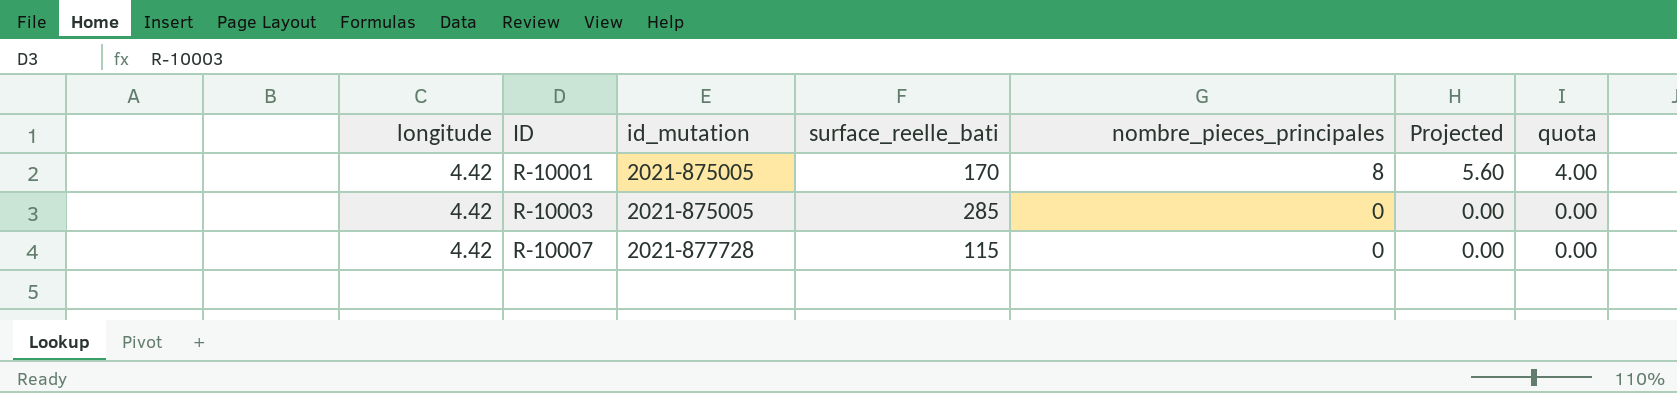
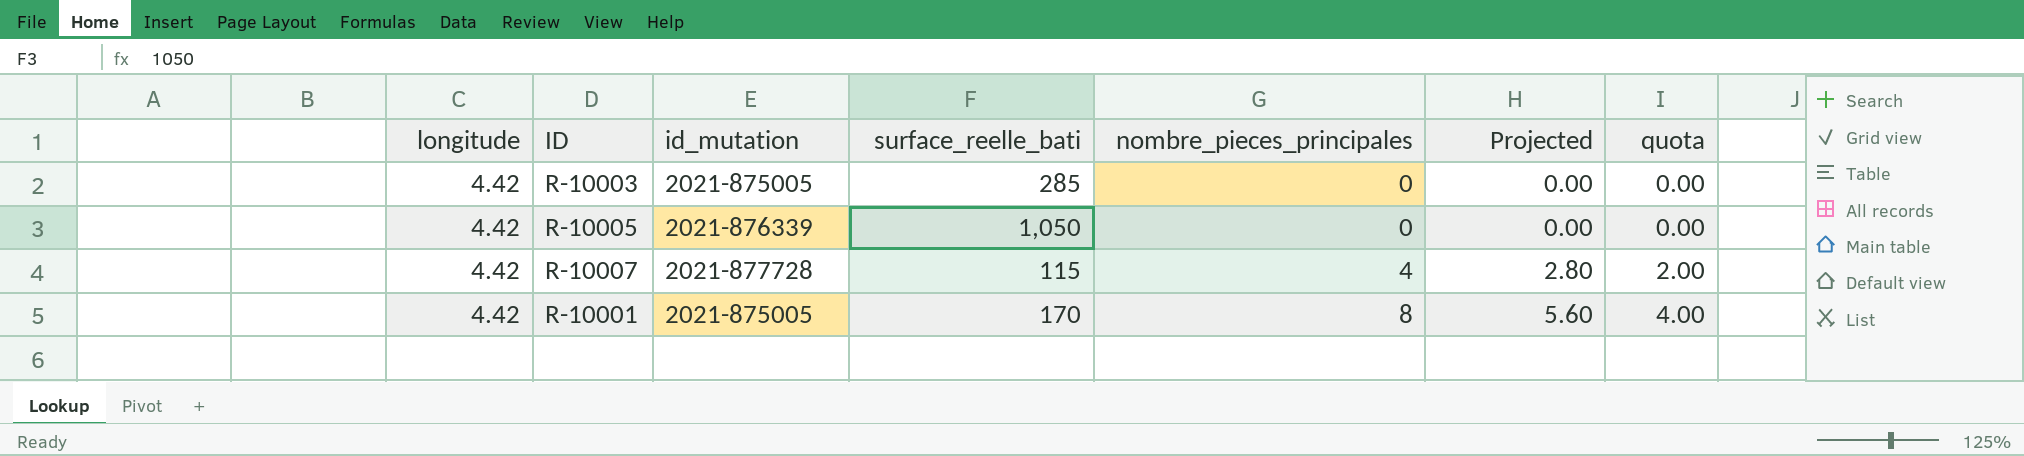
row order: ID ascending -> nombre_pieces_principales ascending
row R-10005: none -> 4.42 | 2021-876339 | 1,050 | 0 | 0.00 | 0.00
R-10007 | nombre_pieces_principales: 0 -> 4
R-10007 | Projected: 0.00 -> 2.80
R-10007 | quota: 0.00 -> 2.00

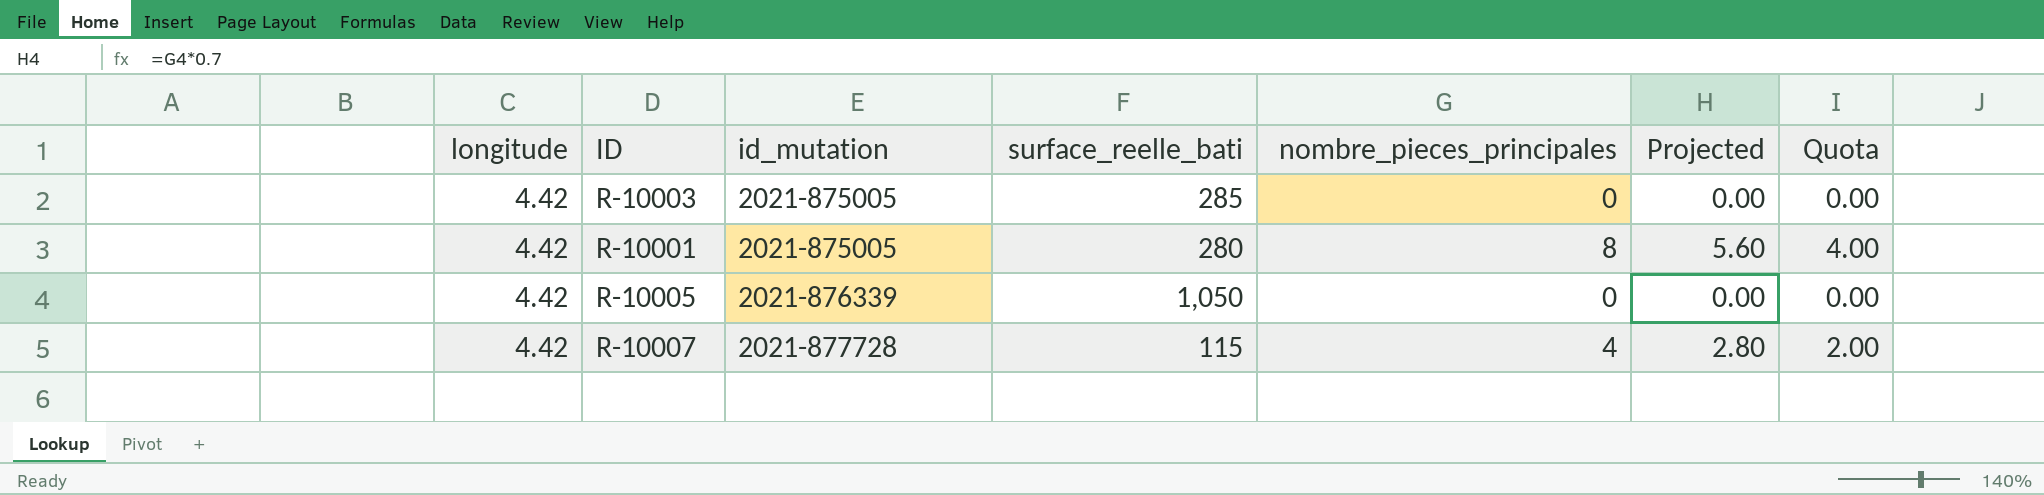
row order: nombre_pieces_principales ascending -> id_mutation ascending
column name: quota -> Quota
R-10001 | surface_reelle_bati: 170 -> 280

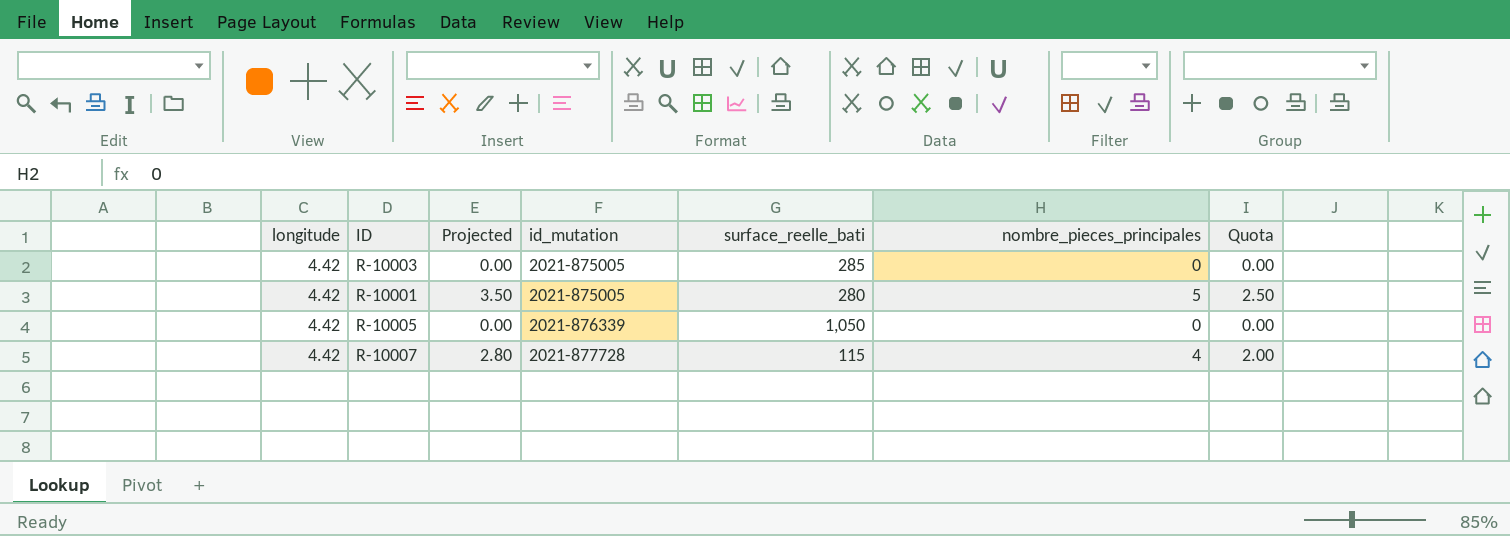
column Projected | position: 6 -> 3
R-10001 | Projected: 5.60 -> 3.50
R-10001 | nombre_pieces_principales: 8 -> 5
R-10001 | Quota: 4.00 -> 2.50

